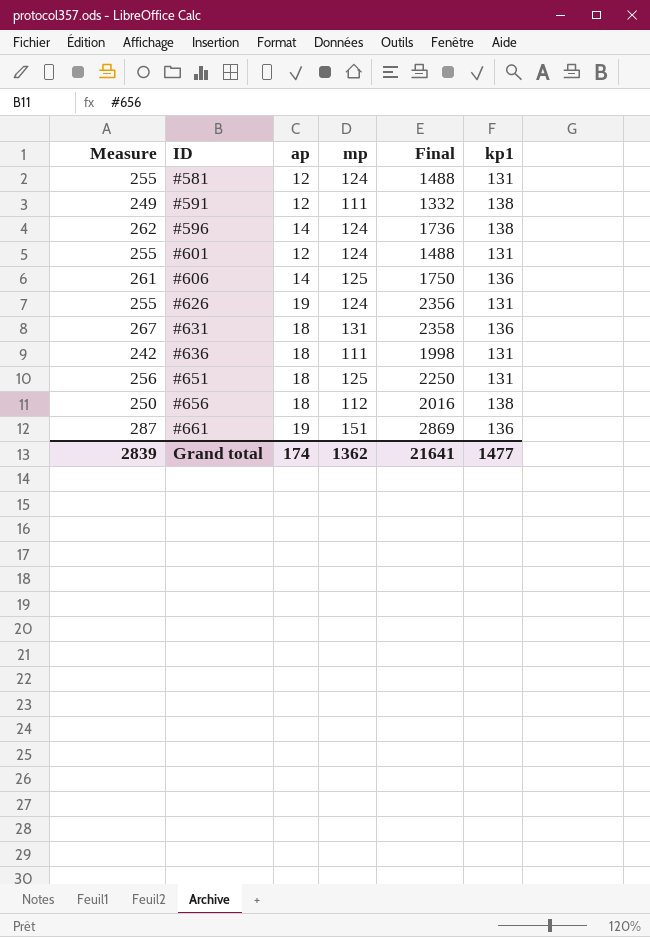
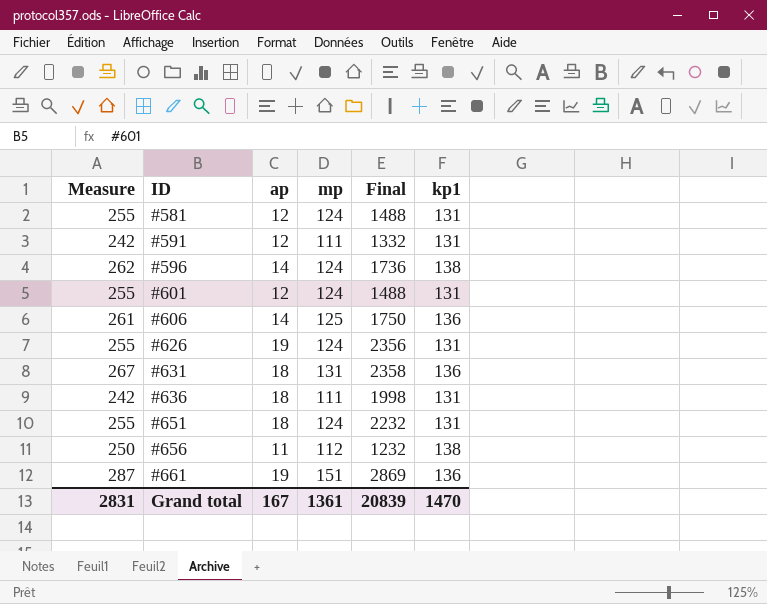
#591 | Measure: 249 -> 242
#591 | kp1: 138 -> 131
#651 | Measure: 256 -> 255
#651 | mp: 125 -> 124
#651 | Final: 2250 -> 2232
#656 | ap: 18 -> 11
#656 | Final: 2016 -> 1232
Grand total | Measure: 2839 -> 2831
Grand total | ap: 174 -> 167
Grand total | mp: 1362 -> 1361
Grand total | Final: 21641 -> 20839
Grand total | kp1: 1477 -> 1470

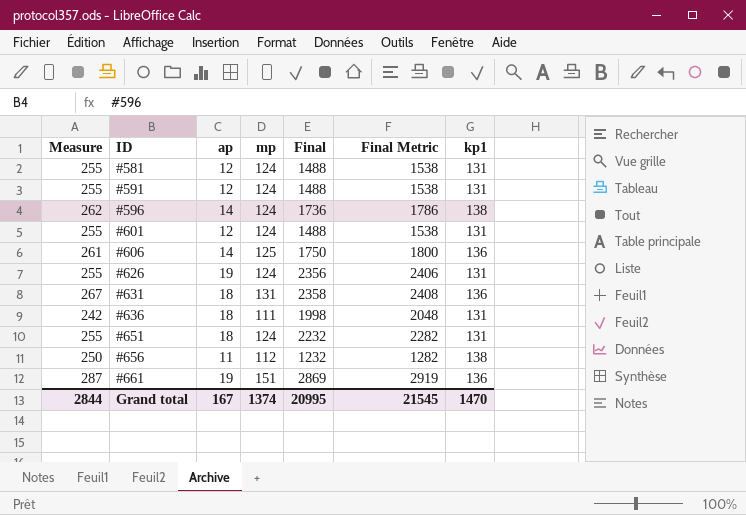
column Final Metric | formula: none -> [Final] + 50
#591 | Measure: 242 -> 255
#591 | mp: 111 -> 124
#591 | Final: 1332 -> 1488
Grand total | Measure: 2831 -> 2844
Grand total | mp: 1361 -> 1374
Grand total | Final: 20839 -> 20995

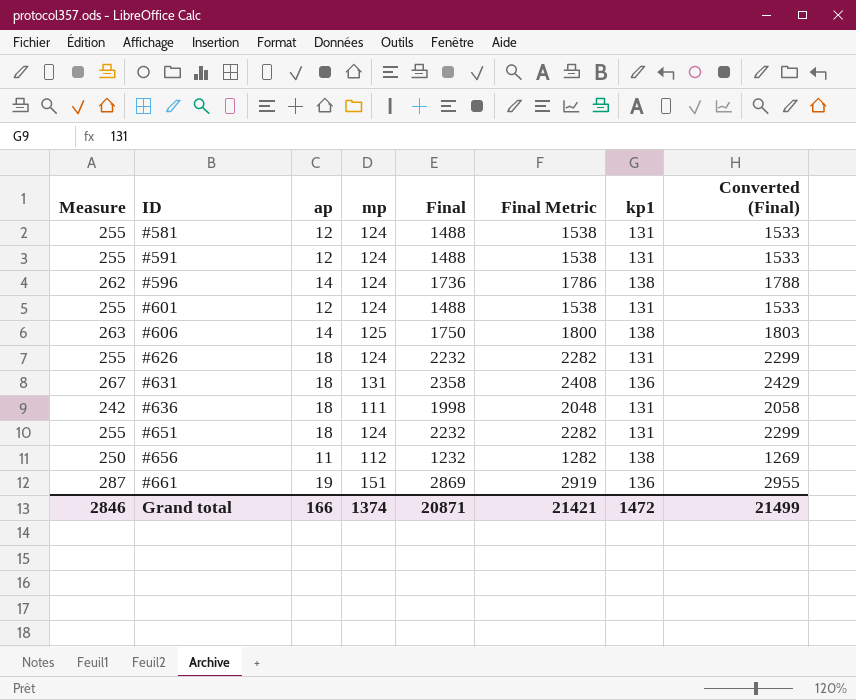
column Converted (Final) | formula: none -> [Final] * 1.03
#606 | Measure: 261 -> 263
#606 | kp1: 136 -> 138
#626 | ap: 19 -> 18
#626 | Final: 2356 -> 2232
#626 | Final Metric: 2406 -> 2282
Grand total | Measure: 2844 -> 2846
Grand total | ap: 167 -> 166
Grand total | Final: 20995 -> 20871
Grand total | Final Metric: 21545 -> 21421
Grand total | kp1: 1470 -> 1472

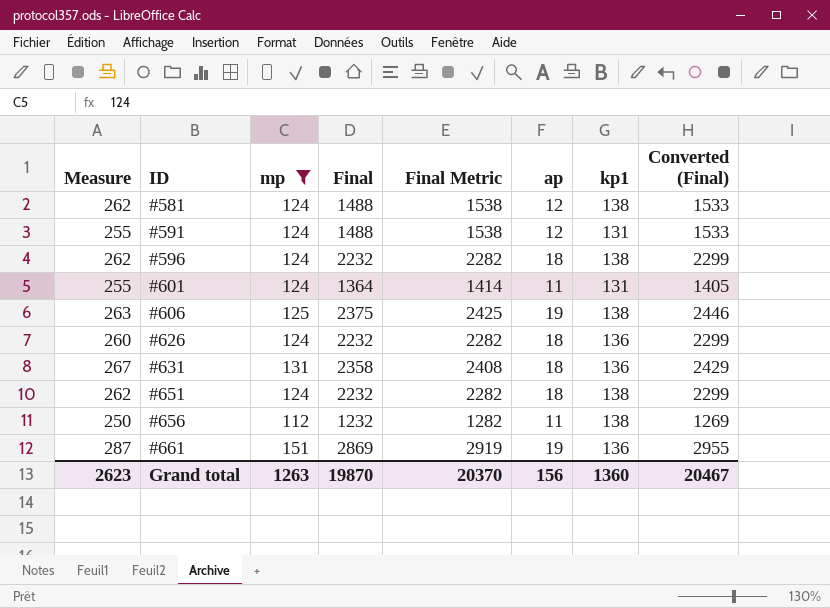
filter: none -> mp != 111
column ap | position: 3 -> 6
#581 | Measure: 255 -> 262
#581 | kp1: 131 -> 138
#596 | Final: 1736 -> 2232
#596 | Final Metric: 1786 -> 2282
#596 | ap: 14 -> 18
#596 | Converted (Final): 1788 -> 2299
#601 | Final: 1488 -> 1364
#601 | Final Metric: 1538 -> 1414
#601 | ap: 12 -> 11
#601 | Converted (Final): 1533 -> 1405
#606 | Final: 1750 -> 2375
#606 | Final Metric: 1800 -> 2425
#606 | ap: 14 -> 19
#606 | Converted (Final): 1803 -> 2446
#626 | Measure: 255 -> 260
#626 | kp1: 131 -> 136
#651 | Measure: 255 -> 262
#651 | kp1: 131 -> 138
Grand total | Measure: 2846 -> 2623
Grand total | mp: 1374 -> 1263
Grand total | Final: 20871 -> 19870
Grand total | Final Metric: 21421 -> 20370
Grand total | ap: 166 -> 156
Grand total | kp1: 1472 -> 1360
Grand total | Converted (Final): 21499 -> 20467

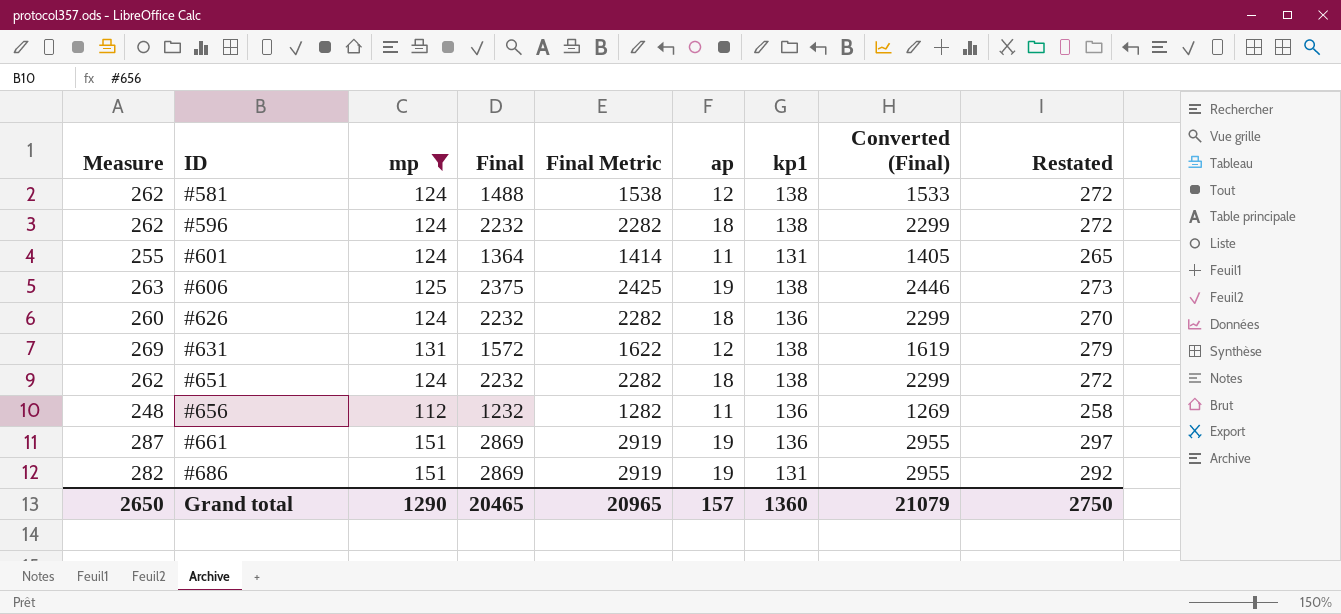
column Restated | formula: none -> [Measure] + 10
row #591: 255 | 124 | 1488 | 1538 | 12 | 131 | 1533 -> none
#631 | Measure: 267 -> 269
#631 | Final: 2358 -> 1572
#631 | Final Metric: 2408 -> 1622
#631 | ap: 18 -> 12
#631 | kp1: 136 -> 138
#631 | Converted (Final): 2429 -> 1619
#656 | Measure: 250 -> 248
#656 | kp1: 138 -> 136
row #686: none -> 282 | 151 | 2869 | 2919 | 19 | 131 | 2955 | 292
Grand total | Measure: 2623 -> 2650
Grand total | mp: 1263 -> 1290
Grand total | Final: 19870 -> 20465
Grand total | Final Metric: 20370 -> 20965
Grand total | ap: 156 -> 157
Grand total | Converted (Final): 20467 -> 21079

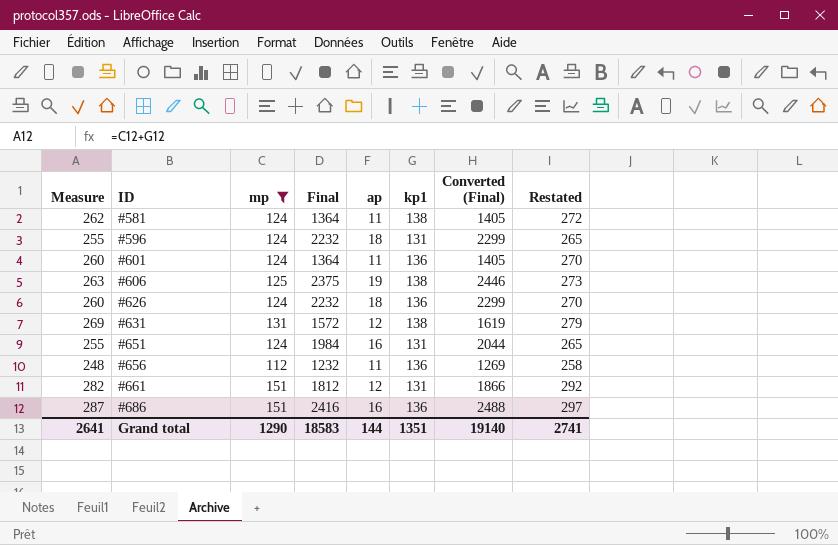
column Final Metric | formula: [Final] + 50 -> none
#581 | Final: 1488 -> 1364
#581 | ap: 12 -> 11
#581 | Converted (Final): 1533 -> 1405
#596 | Measure: 262 -> 255
#596 | kp1: 138 -> 131
#596 | Restated: 272 -> 265
#601 | Measure: 255 -> 260
#601 | kp1: 131 -> 136
#601 | Restated: 265 -> 270
#651 | Measure: 262 -> 255
#651 | Final: 2232 -> 1984
#651 | ap: 18 -> 16
#651 | kp1: 138 -> 131
#651 | Converted (Final): 2299 -> 2044
#651 | Restated: 272 -> 265
#661 | Measure: 287 -> 282
#661 | Final: 2869 -> 1812
#661 | ap: 19 -> 12
#661 | kp1: 136 -> 131
#661 | Converted (Final): 2955 -> 1866
#661 | Restated: 297 -> 292
#686 | Measure: 282 -> 287
#686 | Final: 2869 -> 2416
#686 | ap: 19 -> 16
#686 | kp1: 131 -> 136
#686 | Converted (Final): 2955 -> 2488
#686 | Restated: 292 -> 297
Grand total | Measure: 2650 -> 2641
Grand total | Final: 20465 -> 18583
Grand total | ap: 157 -> 144
Grand total | kp1: 1360 -> 1351
Grand total | Converted (Final): 21079 -> 19140
Grand total | Restated: 2750 -> 2741

